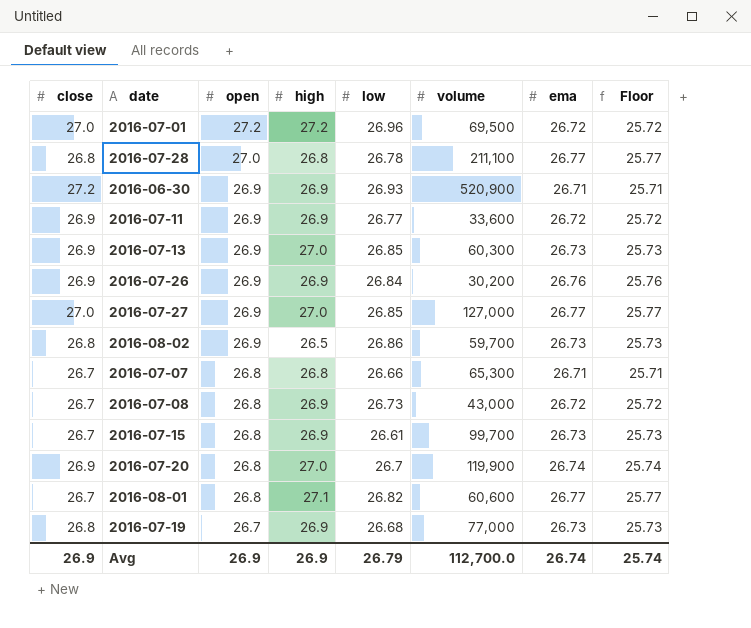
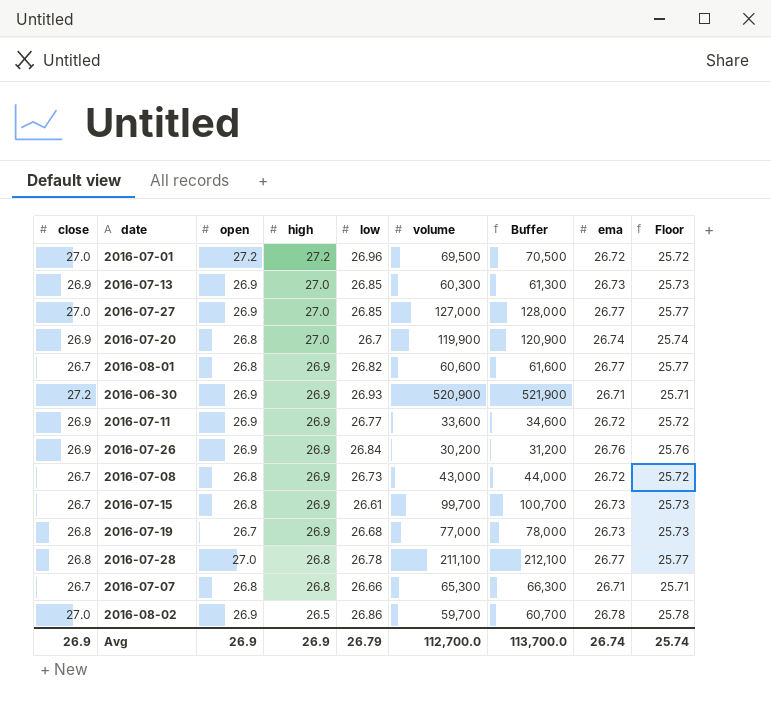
row order: open descending -> high descending
column Buffer | formula: none -> [volume] + 1000
2016-08-01 | high: 27.1 -> 26.9
2016-08-02 | close: 26.8 -> 27.0
2016-08-02 | ema: 26.73 -> 26.78
2016-08-02 | Floor: 25.73 -> 25.78

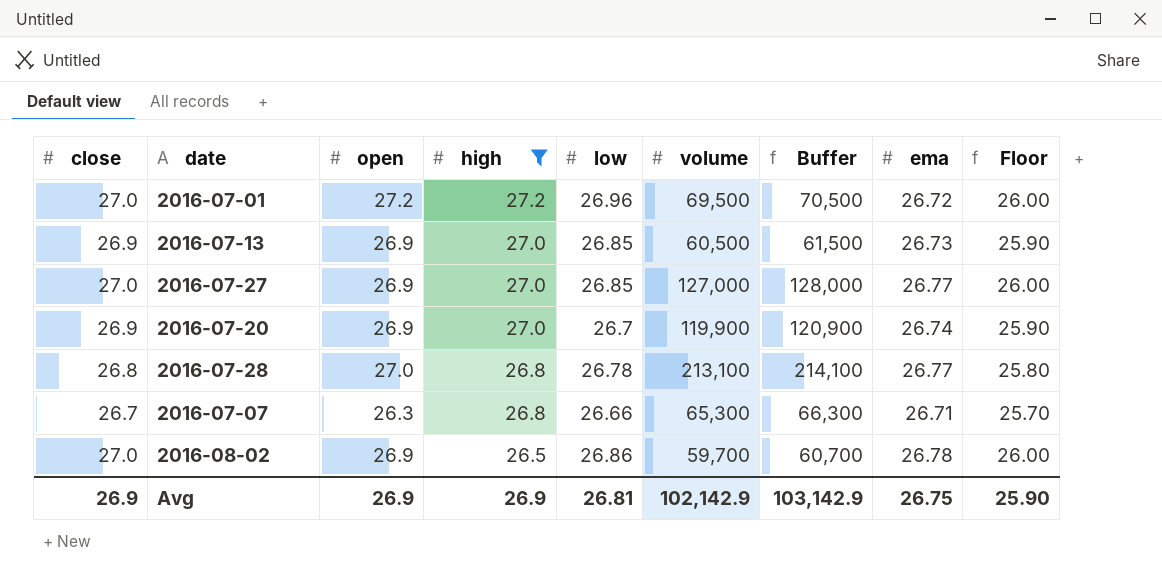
filter: none -> high != 26.9
column Floor | formula: [ema] - 1 -> [close] - 1
2016-07-13 | volume: 60,300 -> 60,500
2016-07-13 | Buffer: 61,300 -> 61,500
2016-07-20 | open: 26.8 -> 26.9
2016-07-28 | volume: 211,100 -> 213,100
2016-07-28 | Buffer: 212,100 -> 214,100
2016-07-07 | open: 26.8 -> 26.3
Avg | low: 26.79 -> 26.81
Avg | volume: 112,700.0 -> 102,142.9
Avg | Buffer: 113,700.0 -> 103,142.9
Avg | ema: 26.74 -> 26.75
Avg | Floor: 25.74 -> 25.90

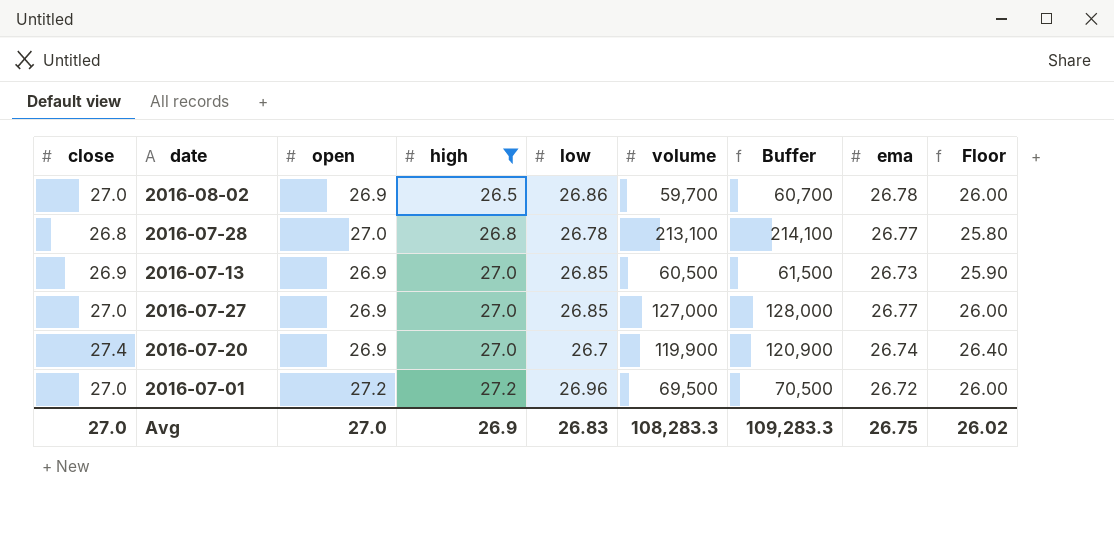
row order: high descending -> high ascending
row 2016-07-07: 26.7 | 26.3 | 26.8 | 26.66 | 65,300 | 66,300 | 26.71 | 25.70 -> none
2016-07-20 | close: 26.9 -> 27.4
2016-07-20 | Floor: 25.90 -> 26.40
Avg | close: 26.9 -> 27.0
Avg | open: 26.9 -> 27.0
Avg | low: 26.81 -> 26.83
Avg | volume: 102,142.9 -> 108,283.3
Avg | Buffer: 103,142.9 -> 109,283.3
Avg | Floor: 25.90 -> 26.02

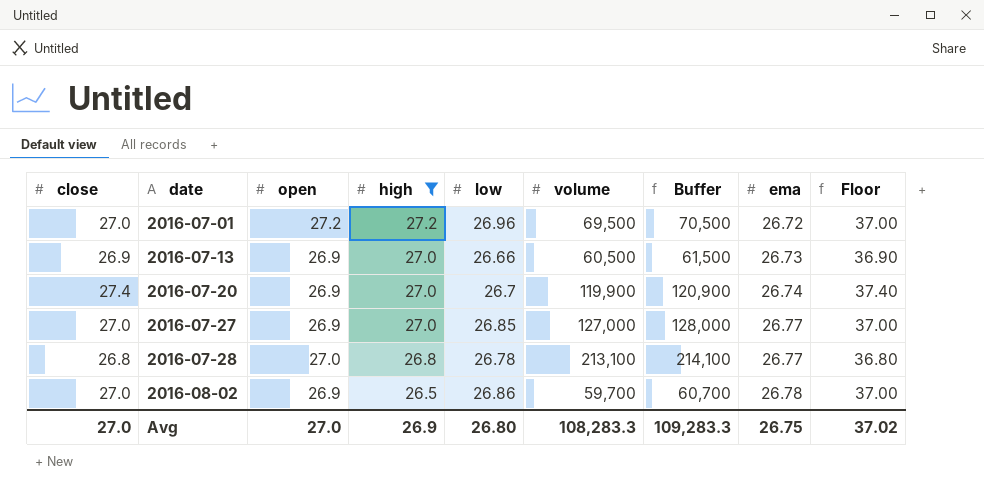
row order: high ascending -> date ascending
column Floor | formula: [close] - 1 -> [close] + 10
2016-07-13 | low: 26.85 -> 26.66
Avg | low: 26.83 -> 26.80
Avg | Floor: 26.02 -> 37.02

